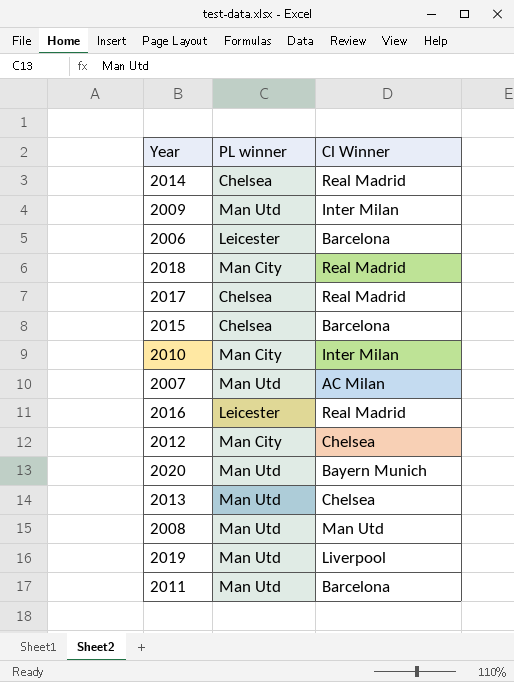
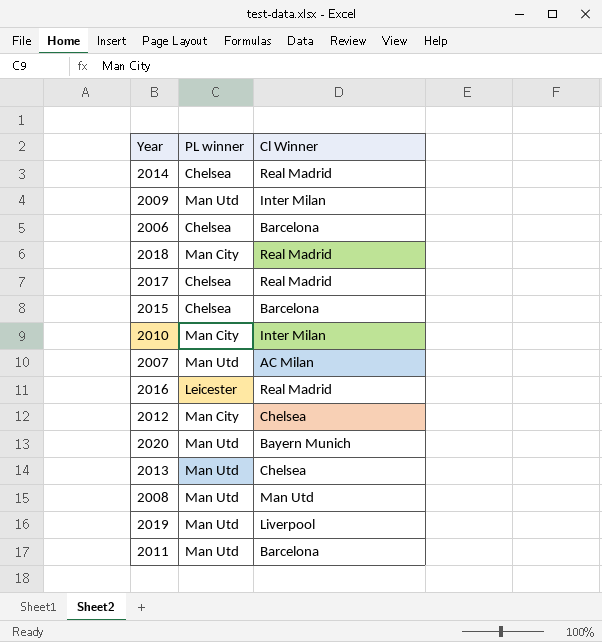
2006 | PL winner: Leicester -> Chelsea

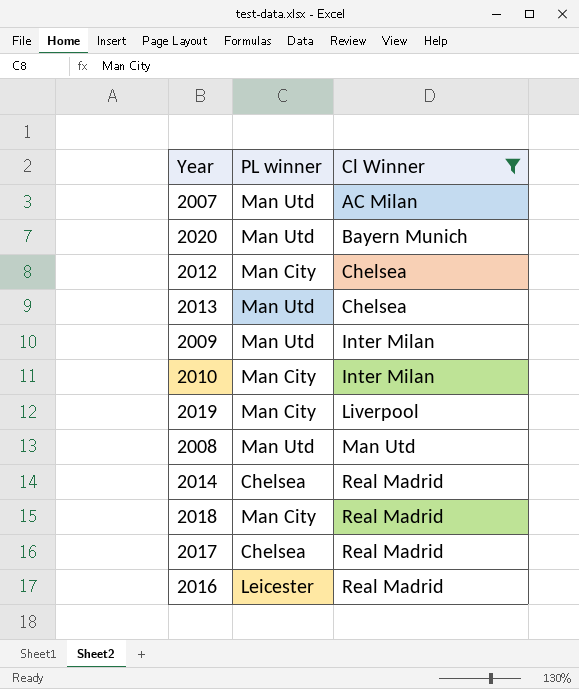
filter: none -> Cl Winner != Barcelona
row order: none -> Cl Winner ascending
2019 | PL winner: Man Utd -> Man City

